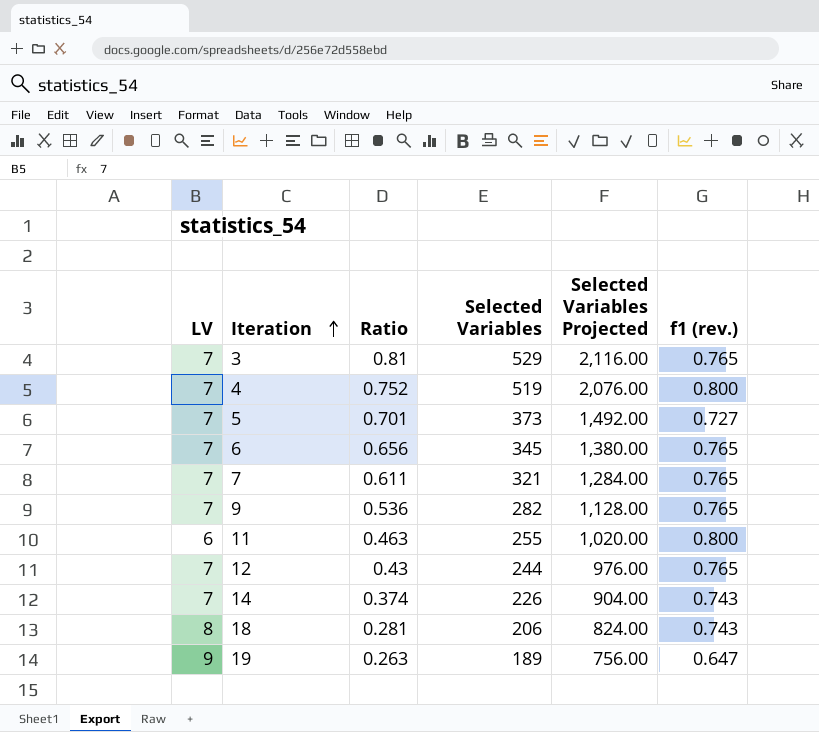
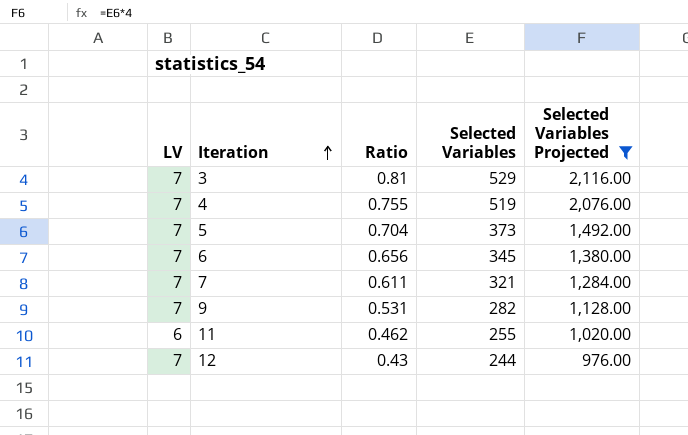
filter: none -> Selected Variables Projected >= 976.00
column f1 (rev.) | position: 6 -> none
4 | Ratio: 0.752 -> 0.755
5 | Ratio: 0.701 -> 0.704
9 | Ratio: 0.536 -> 0.531
11 | Ratio: 0.463 -> 0.462

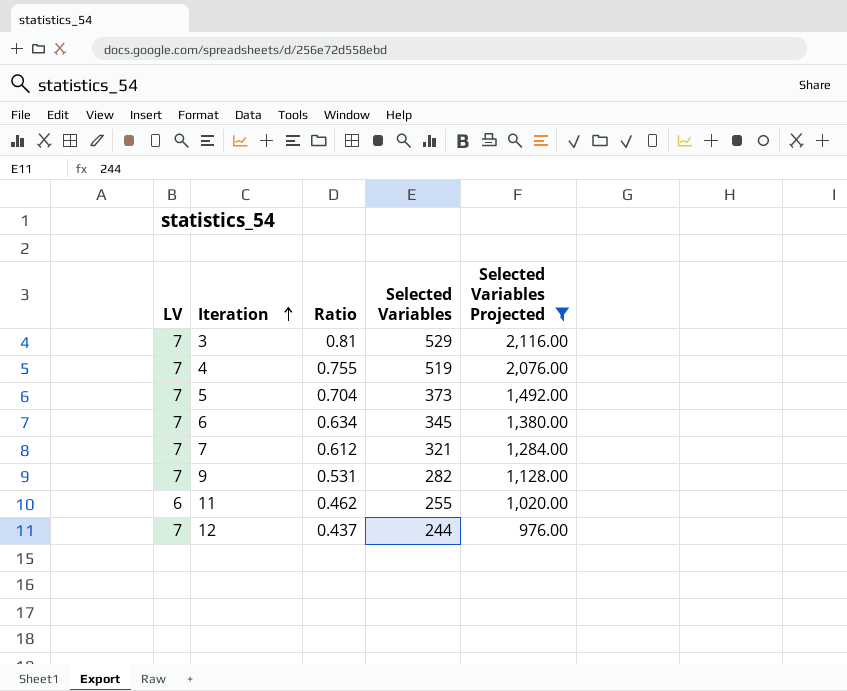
6 | Ratio: 0.656 -> 0.634
7 | Ratio: 0.611 -> 0.612
12 | Ratio: 0.43 -> 0.437

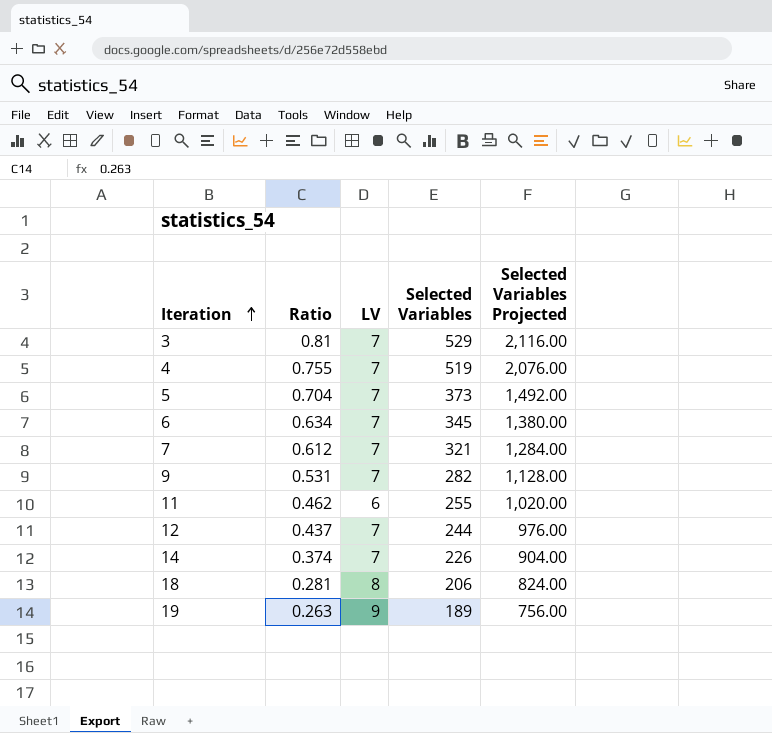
filter: Selected Variables Projected >= 976.00 -> none
column LV | position: 1 -> 3

